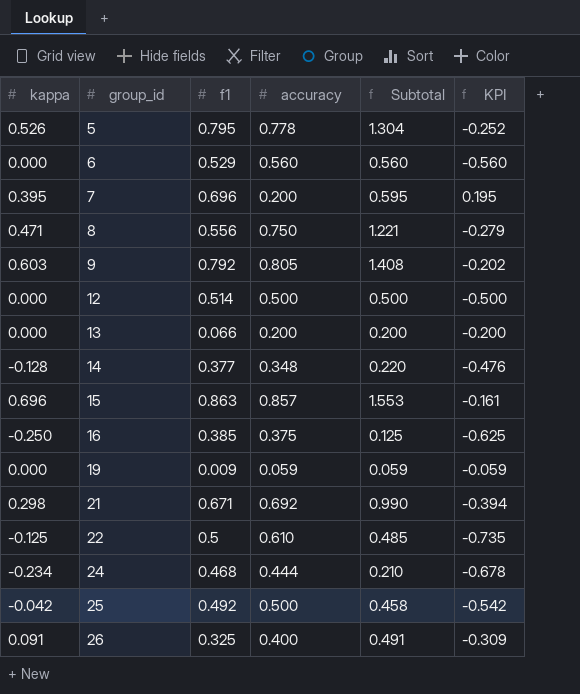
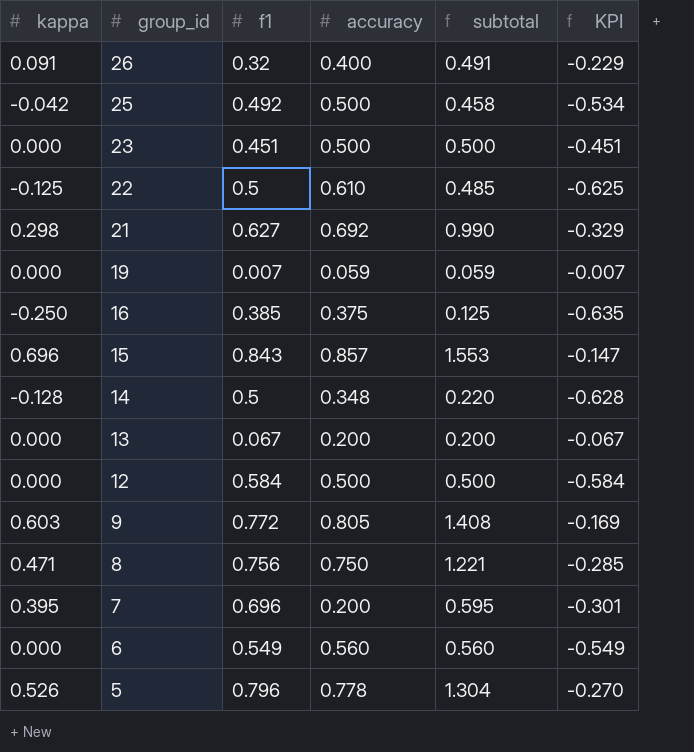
row order: group_id ascending -> group_id descending
column name: Subtotal -> subtotal
column KPI | formula: [kappa] - [accuracy] -> [kappa] - [f1]
row 24: -0.234 | 0.468 | 0.444 | 0.210 | -0.678 -> none
26 | f1: 0.325 -> 0.32
row 23: none -> 0.000 | 0.451 | 0.500 | 0.500 | -0.451
21 | f1: 0.671 -> 0.627
19 | f1: 0.009 -> 0.007
15 | f1: 0.863 -> 0.843
14 | f1: 0.377 -> 0.5
13 | f1: 0.066 -> 0.067
12 | f1: 0.514 -> 0.584
9 | f1: 0.792 -> 0.772
8 | f1: 0.556 -> 0.756
6 | f1: 0.529 -> 0.549
5 | f1: 0.795 -> 0.796

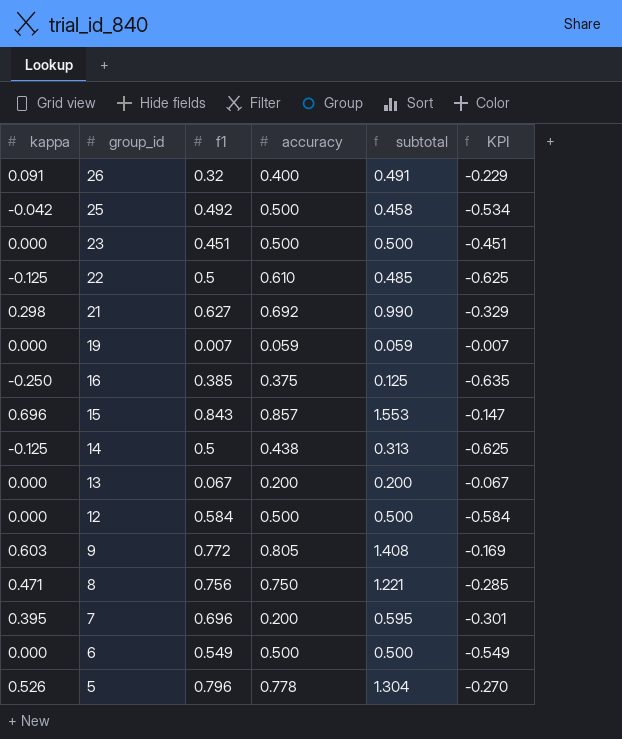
14 | kappa: -0.128 -> -0.125
14 | accuracy: 0.348 -> 0.438
14 | subtotal: 0.220 -> 0.313
14 | KPI: -0.628 -> -0.625
6 | accuracy: 0.560 -> 0.500
6 | subtotal: 0.560 -> 0.500

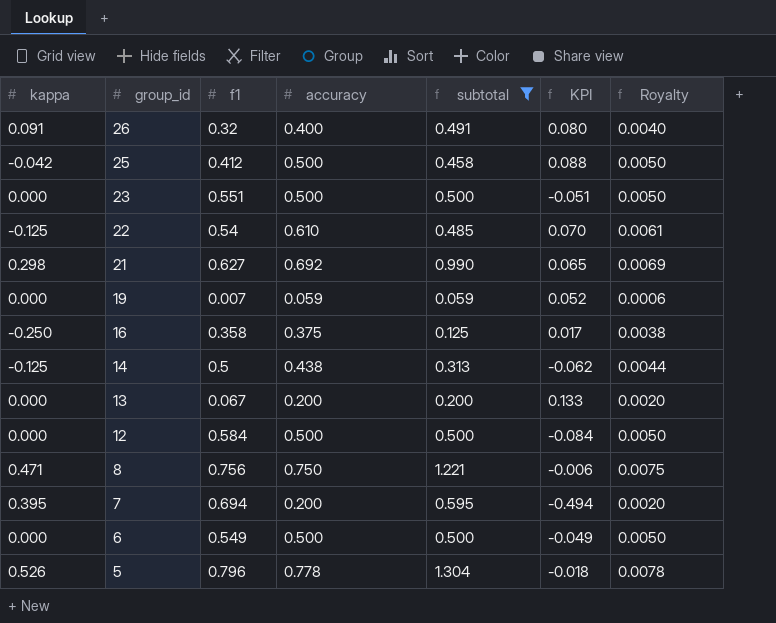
filter: none -> subtotal <= 1.304
column KPI | formula: [kappa] - [f1] -> [accuracy] - [f1]
column Royalty | formula: none -> [accuracy] * 0.01
25 | f1: 0.492 -> 0.412
23 | f1: 0.451 -> 0.551
22 | f1: 0.5 -> 0.54
16 | f1: 0.385 -> 0.358
7 | f1: 0.696 -> 0.694

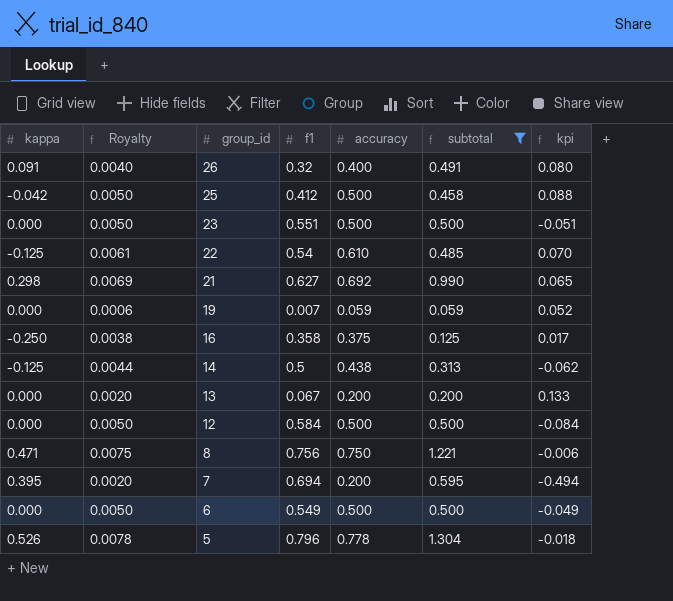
column Royalty | position: 7 -> 2
column name: KPI -> kpi

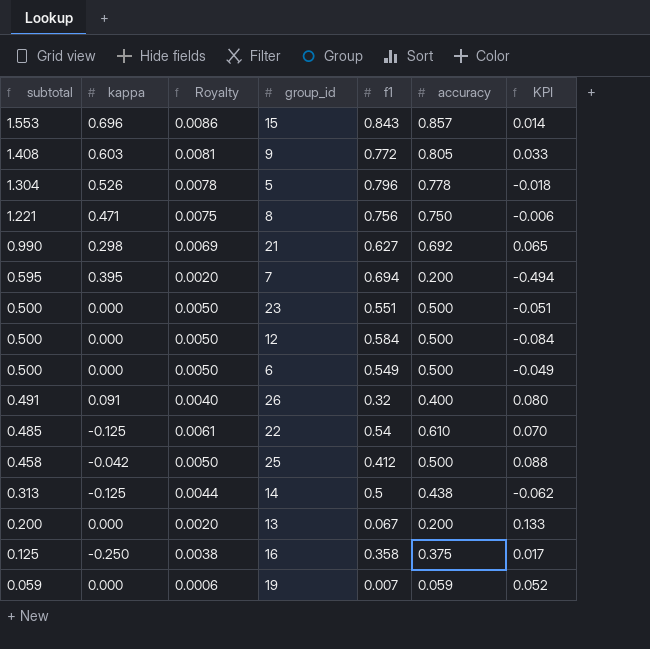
filter: subtotal <= 1.304 -> none
row order: group_id descending -> subtotal descending
column subtotal | position: 6 -> 1
column name: kpi -> KPI

